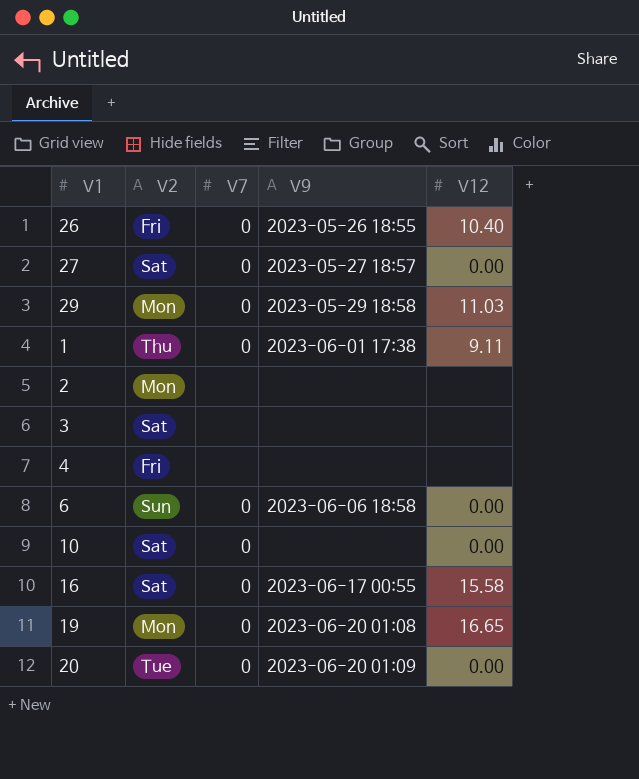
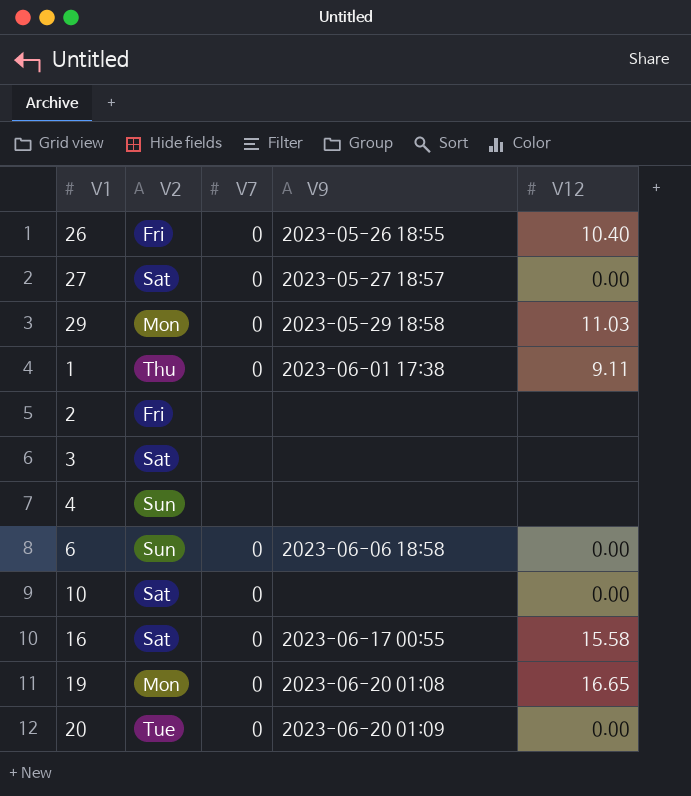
2 | V2: Mon -> Fri
4 | V2: Fri -> Sun

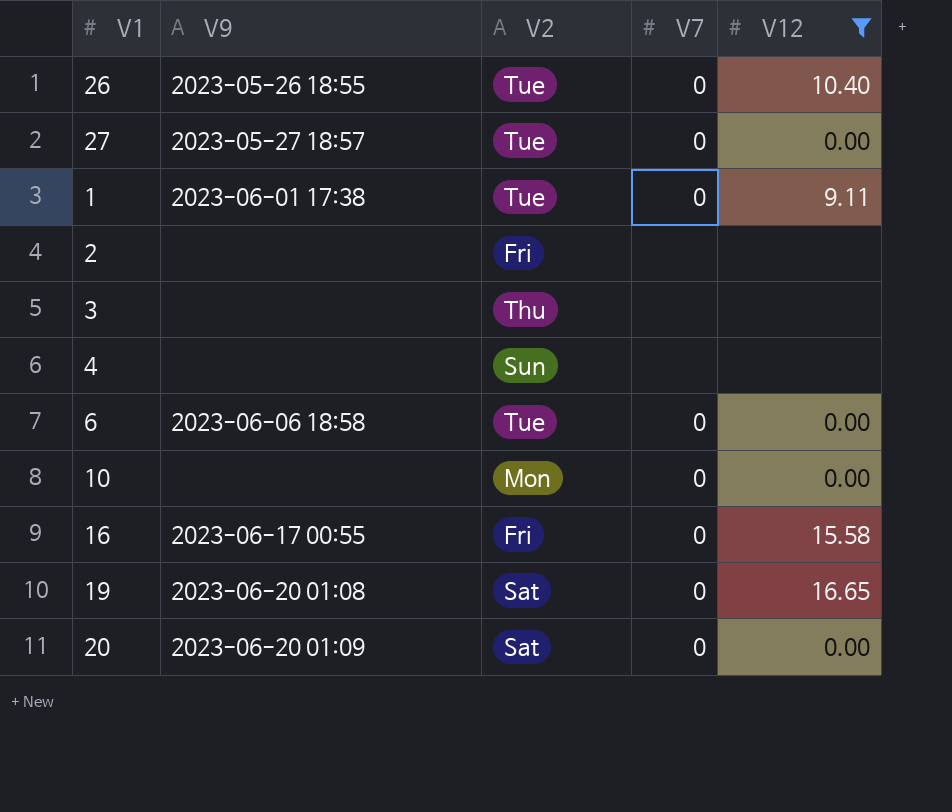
filter: none -> V12 != 11.03
column V9 | position: 4 -> 2
26 | V2: Fri -> Tue
27 | V2: Sat -> Tue
1 | V2: Thu -> Tue
3 | V2: Sat -> Thu
6 | V2: Sun -> Tue
10 | V2: Sat -> Mon
16 | V2: Sat -> Fri
19 | V2: Mon -> Sat
20 | V2: Tue -> Sat

